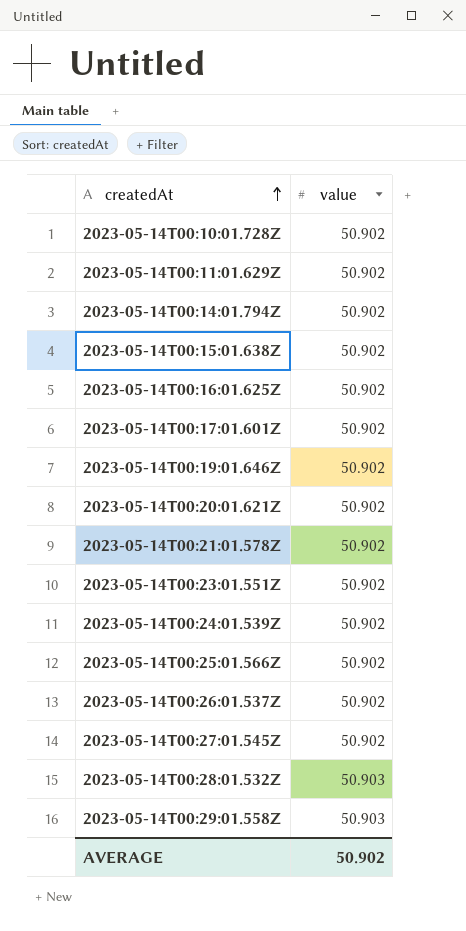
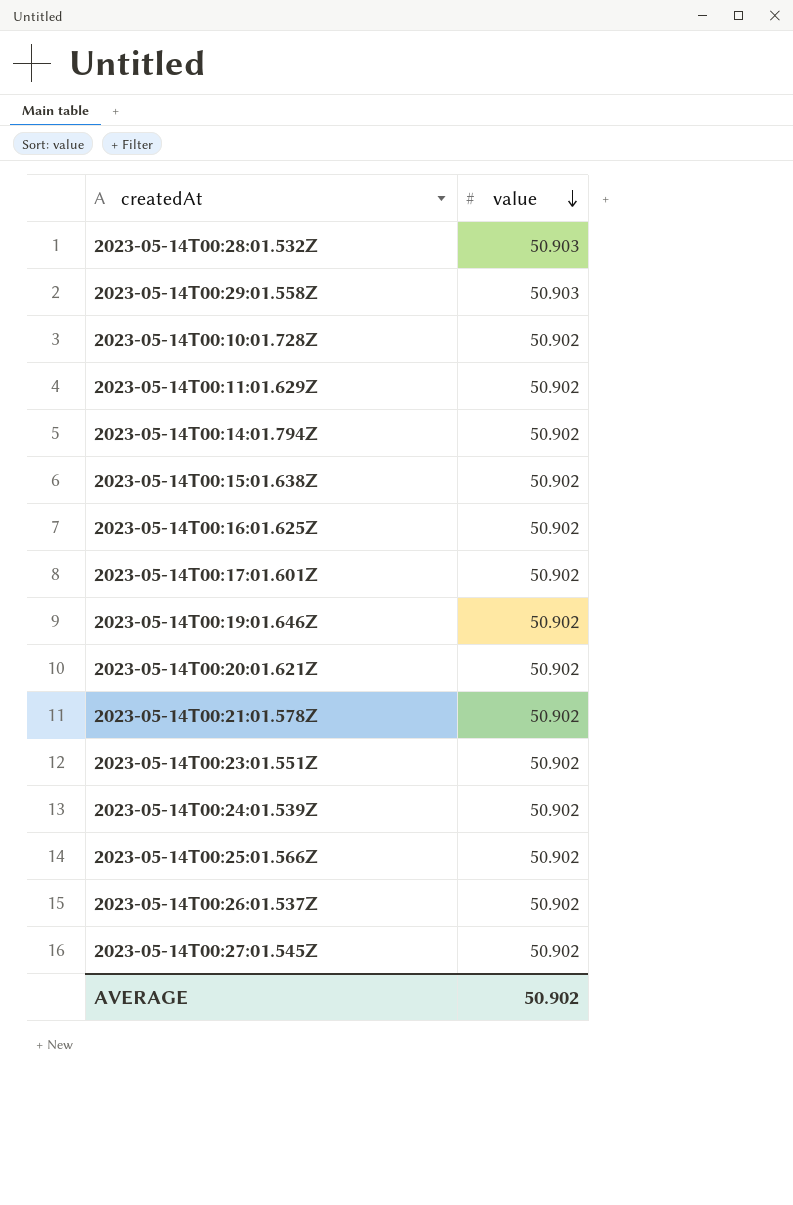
row order: createdAt ascending -> value descending

